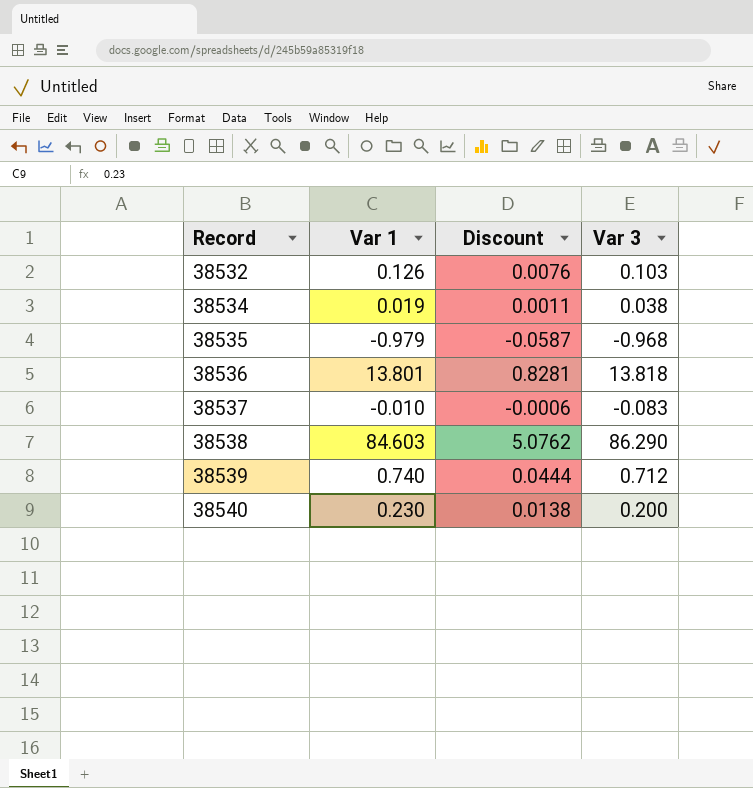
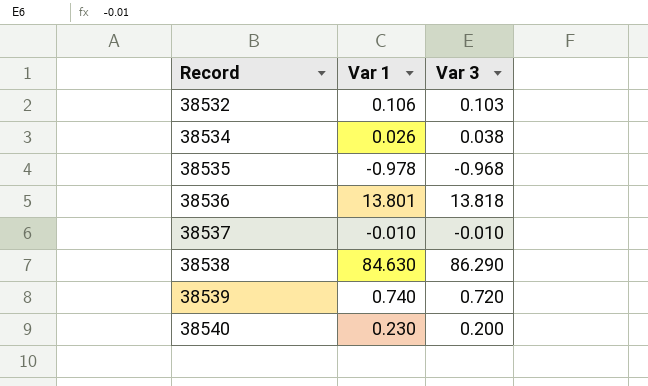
column Discount | formula: [Var 1] * 0.06 -> none
38532 | Var 1: 0.126 -> 0.106
38534 | Var 1: 0.019 -> 0.026
38535 | Var 1: -0.979 -> -0.978
38537 | Var 3: -0.083 -> -0.010
38538 | Var 1: 84.603 -> 84.630
38539 | Var 3: 0.712 -> 0.720

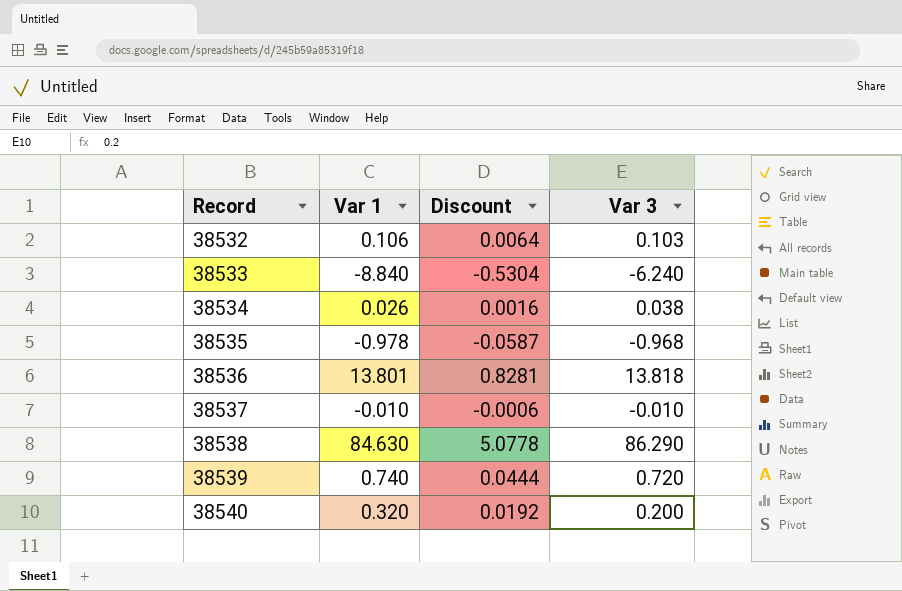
column Discount | formula: none -> [Var 1] * 0.06
row 38533: none -> -8.840 | -0.5304 | -6.240
38540 | Var 1: 0.230 -> 0.320

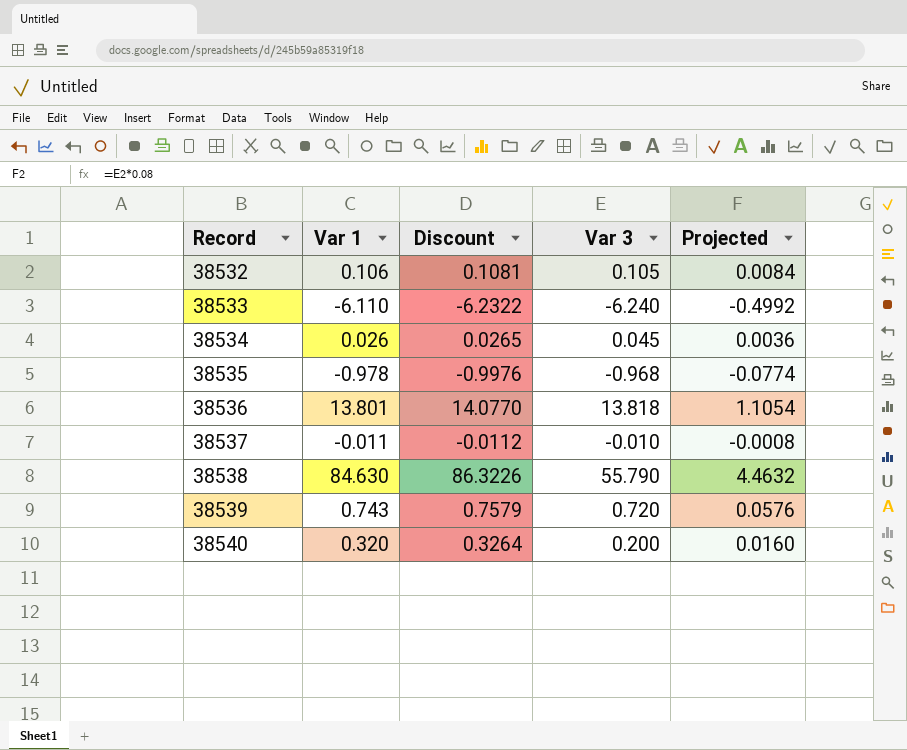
column Discount | formula: [Var 1] * 0.06 -> [Var 1] * 1.02
column Projected | formula: none -> [Var 3] * 0.08
38532 | Var 3: 0.103 -> 0.105
38533 | Var 1: -8.840 -> -6.110
38534 | Var 3: 0.038 -> 0.045
38537 | Var 1: -0.010 -> -0.011
38538 | Var 3: 86.290 -> 55.790
38539 | Var 1: 0.740 -> 0.743

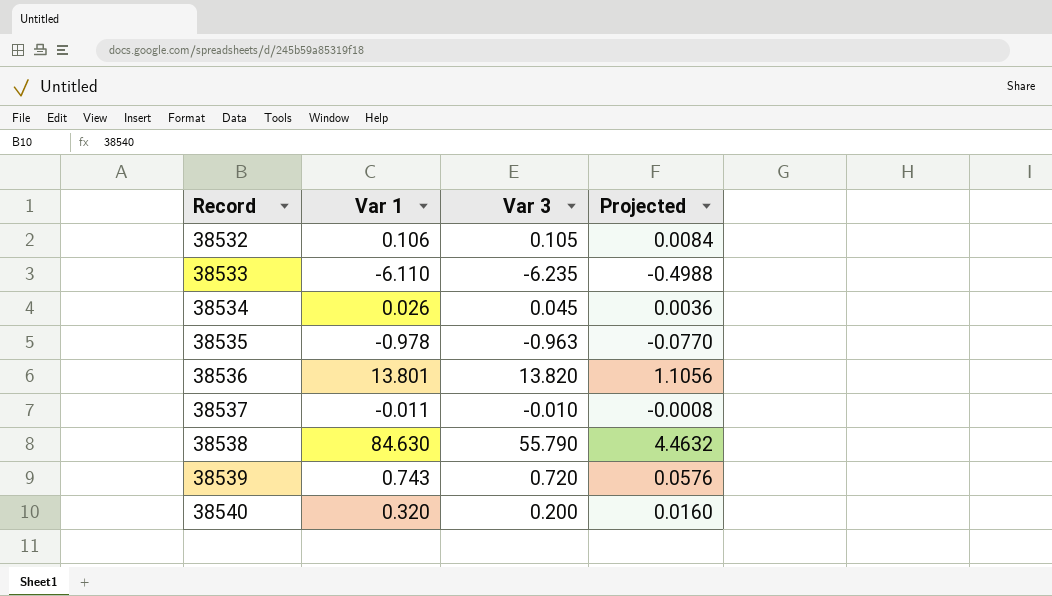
column Discount | formula: [Var 1] * 1.02 -> none
38533 | Var 3: -6.240 -> -6.235
38533 | Projected: -0.4992 -> -0.4988
38535 | Var 3: -0.968 -> -0.963
38535 | Projected: -0.0774 -> -0.0770
38536 | Var 3: 13.818 -> 13.820
38536 | Projected: 1.1054 -> 1.1056

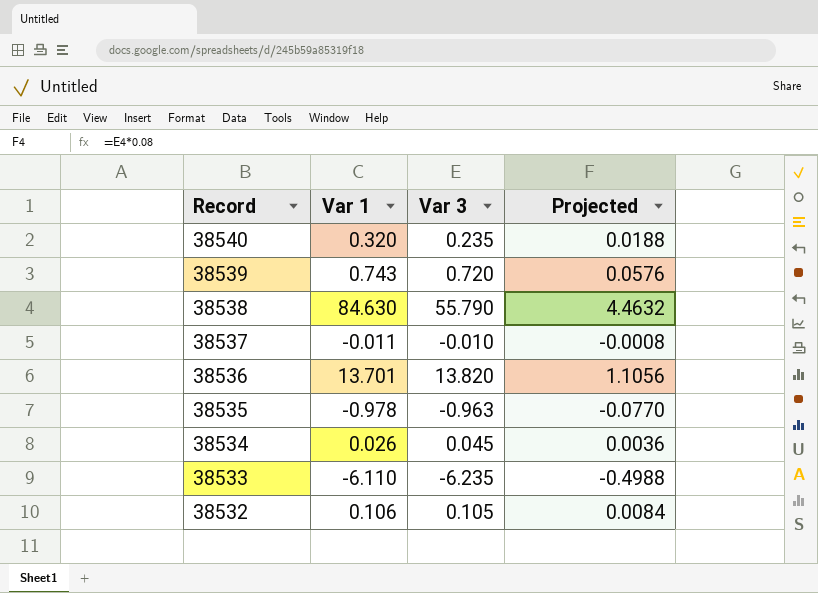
row order: Record ascending -> Record descending
38540 | Var 3: 0.200 -> 0.235
38540 | Projected: 0.0160 -> 0.0188
38536 | Var 1: 13.801 -> 13.701

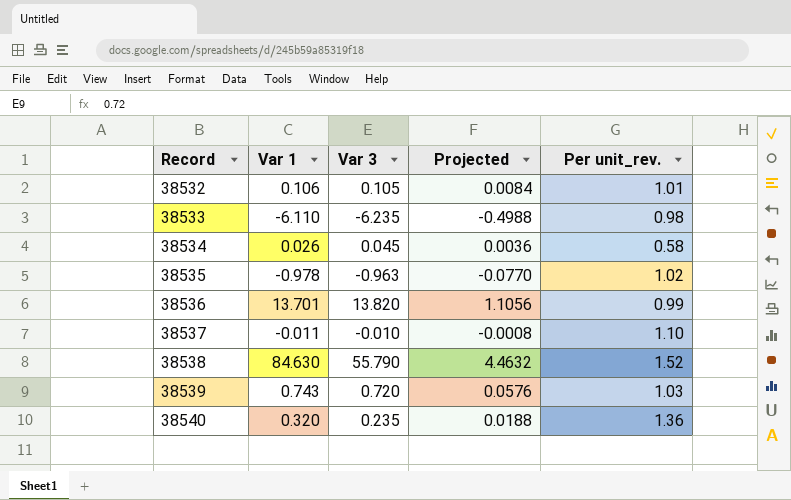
row order: Record descending -> Record ascending
column Per unit_rev. | formula: none -> [Var 1] / [Var 3]

